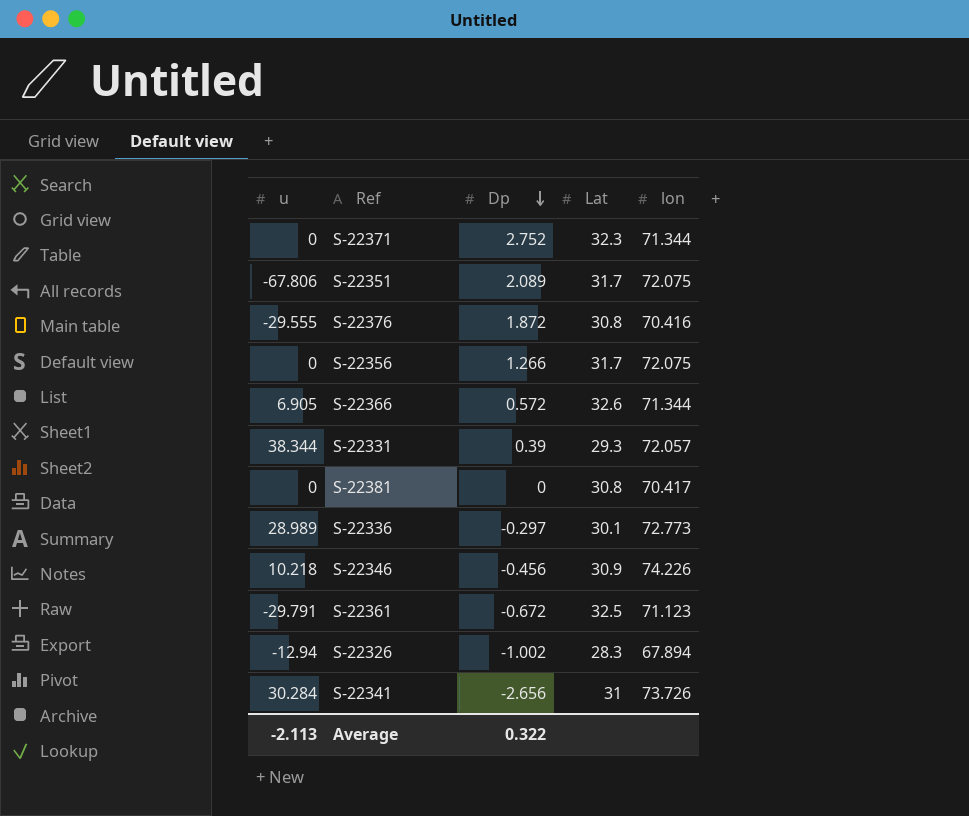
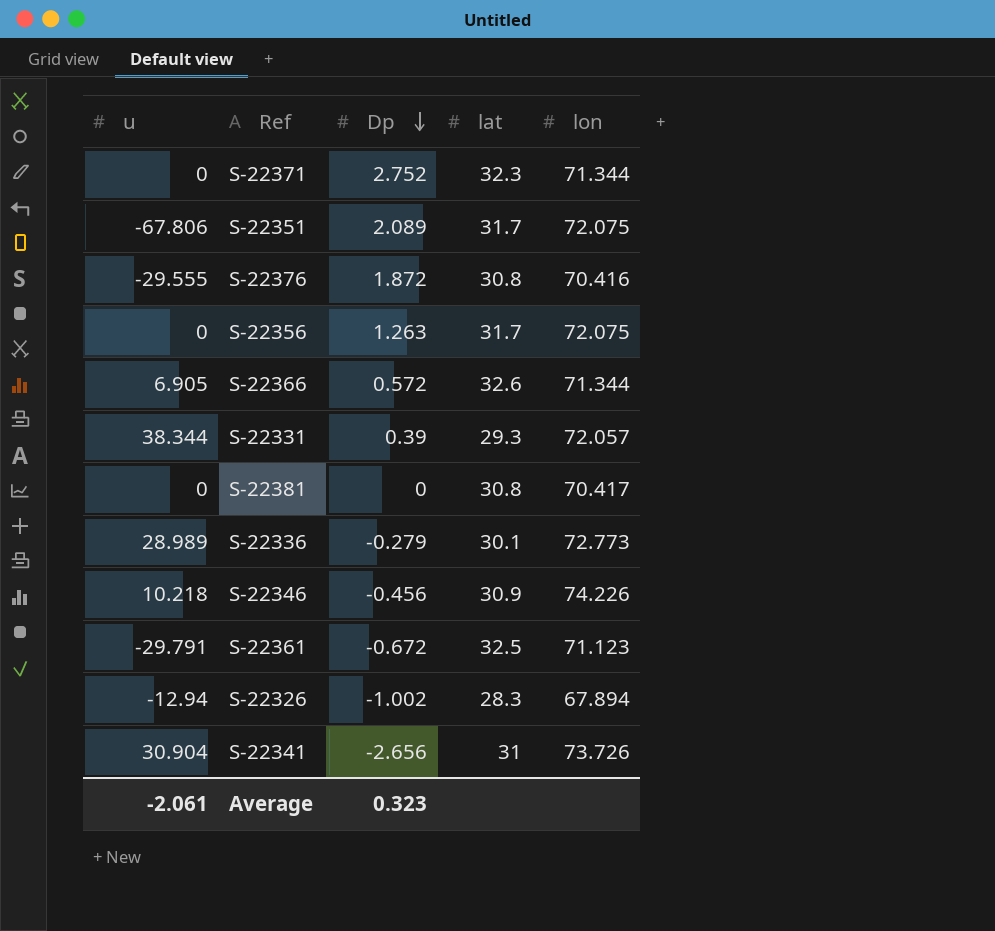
column name: Lat -> lat
S-22356 | Dp: 1.266 -> 1.263
S-22336 | Dp: -0.297 -> -0.279
S-22341 | u: 30.284 -> 30.904
Average | u: -2.113 -> -2.061
Average | Dp: 0.322 -> 0.323

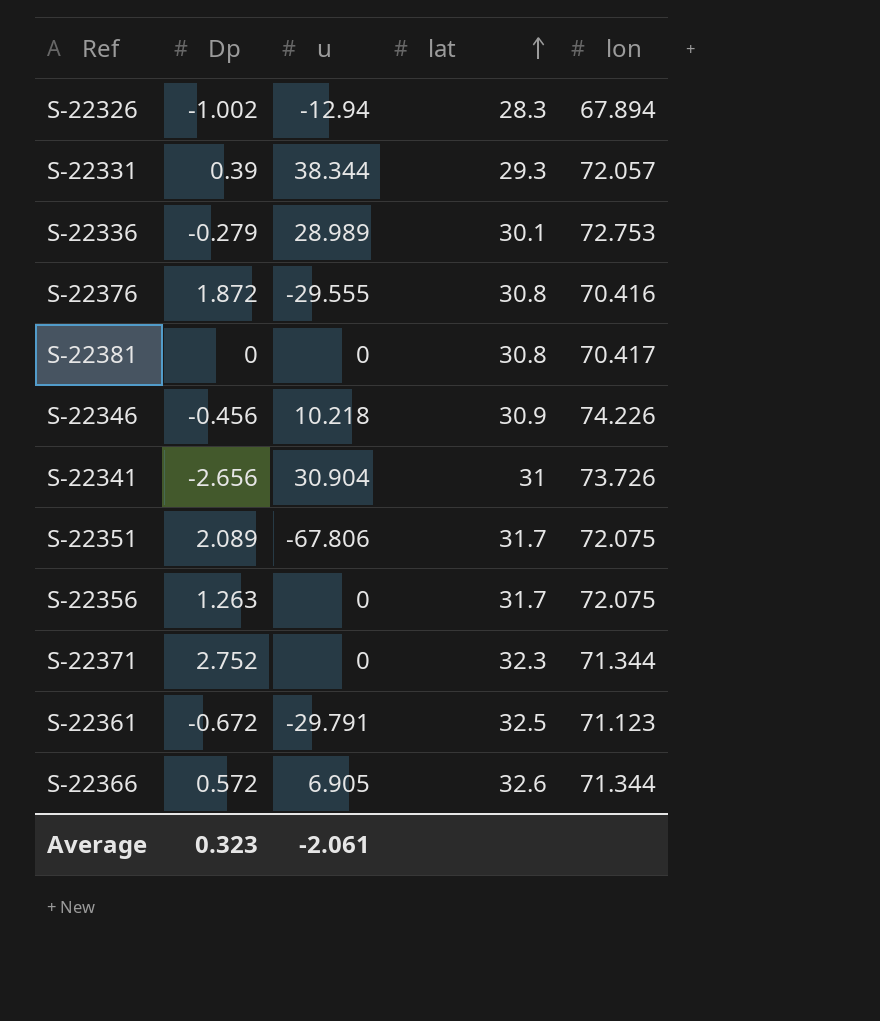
row order: Dp descending -> lat ascending
column u | position: 1 -> 3
S-22336 | lon: 72.773 -> 72.753

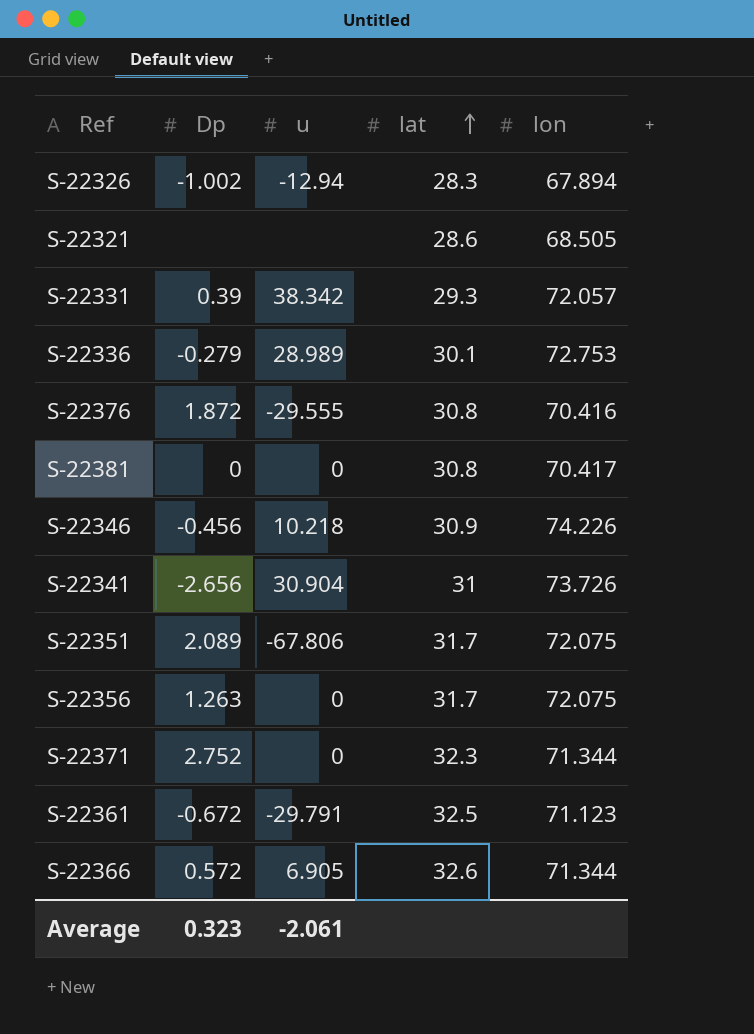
row S-22321: none -> none | none | 28.6 | 68.505
S-22331 | u: 38.344 -> 38.342

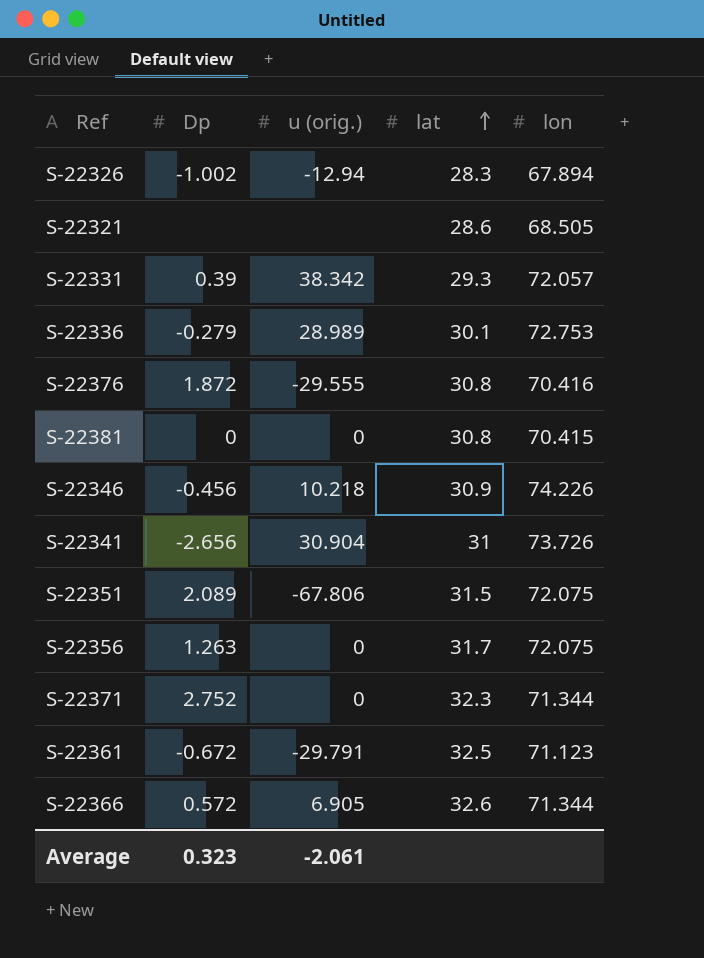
column name: u -> u (orig.)
S-22381 | lon: 70.417 -> 70.415
S-22351 | lat: 31.7 -> 31.5

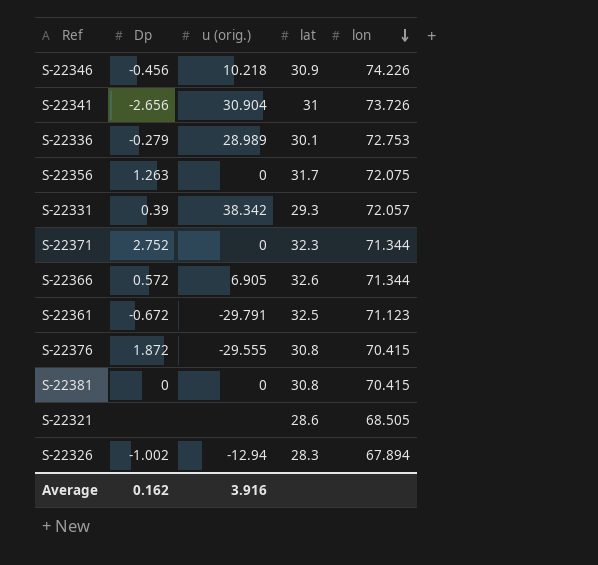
row order: lat ascending -> lon descending
row S-22351: 2.089 | -67.806 | 31.5 | 72.075 -> none
S-22376 | lon: 70.416 -> 70.415
Average | Dp: 0.323 -> 0.162
Average | u (orig.): -2.061 -> 3.916

